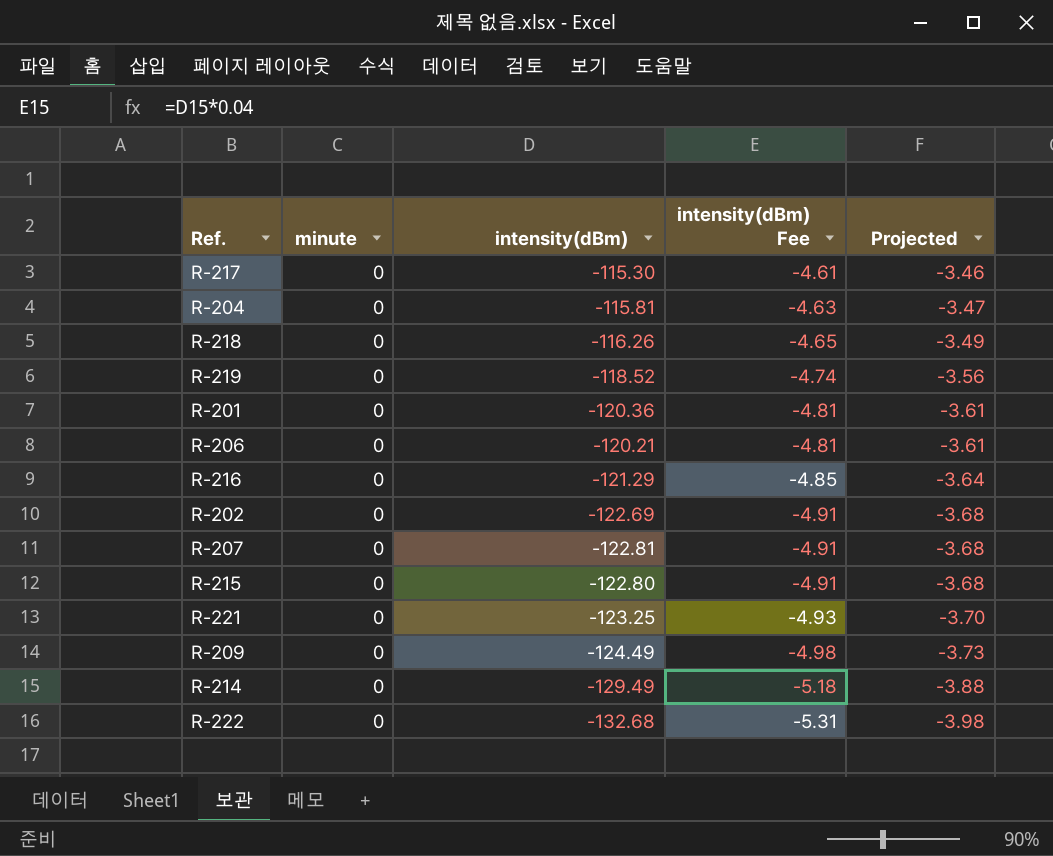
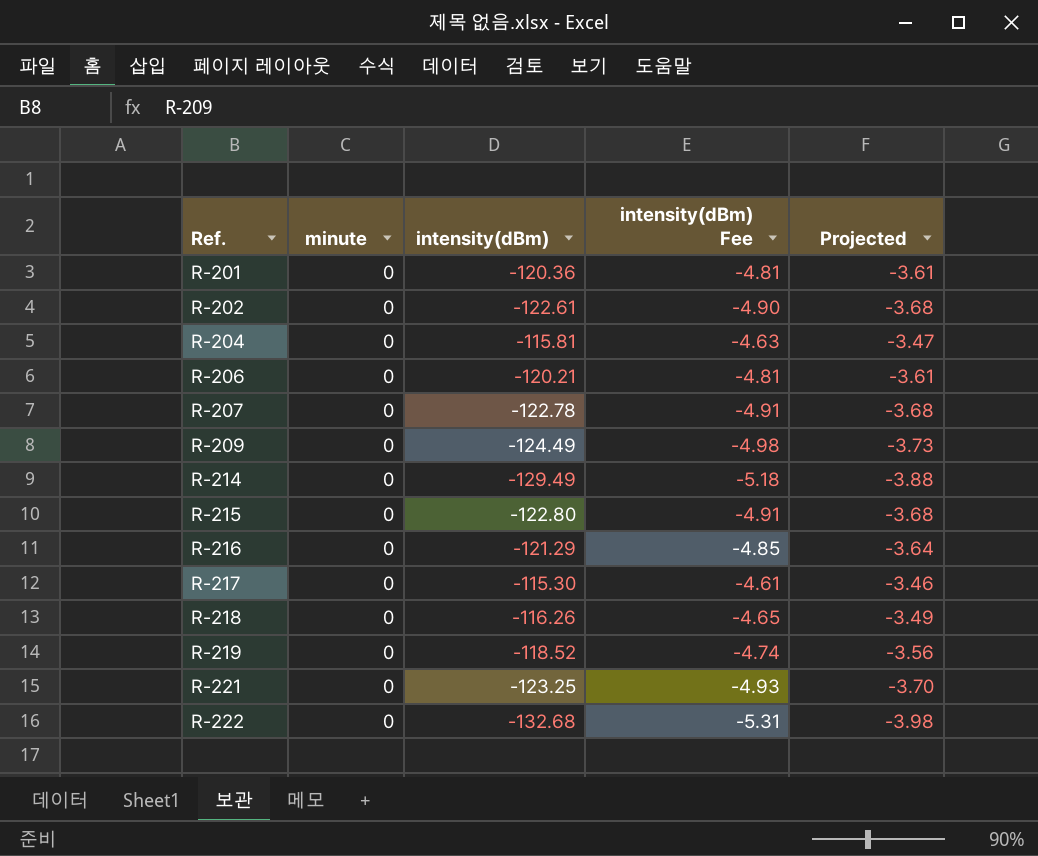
row order: intensity(dBm) Fee descending -> Ref. ascending
R-202 | intensity(dBm): -122.69 -> -122.61
R-202 | intensity(dBm) Fee: -4.91 -> -4.90
R-207 | intensity(dBm): -122.81 -> -122.78

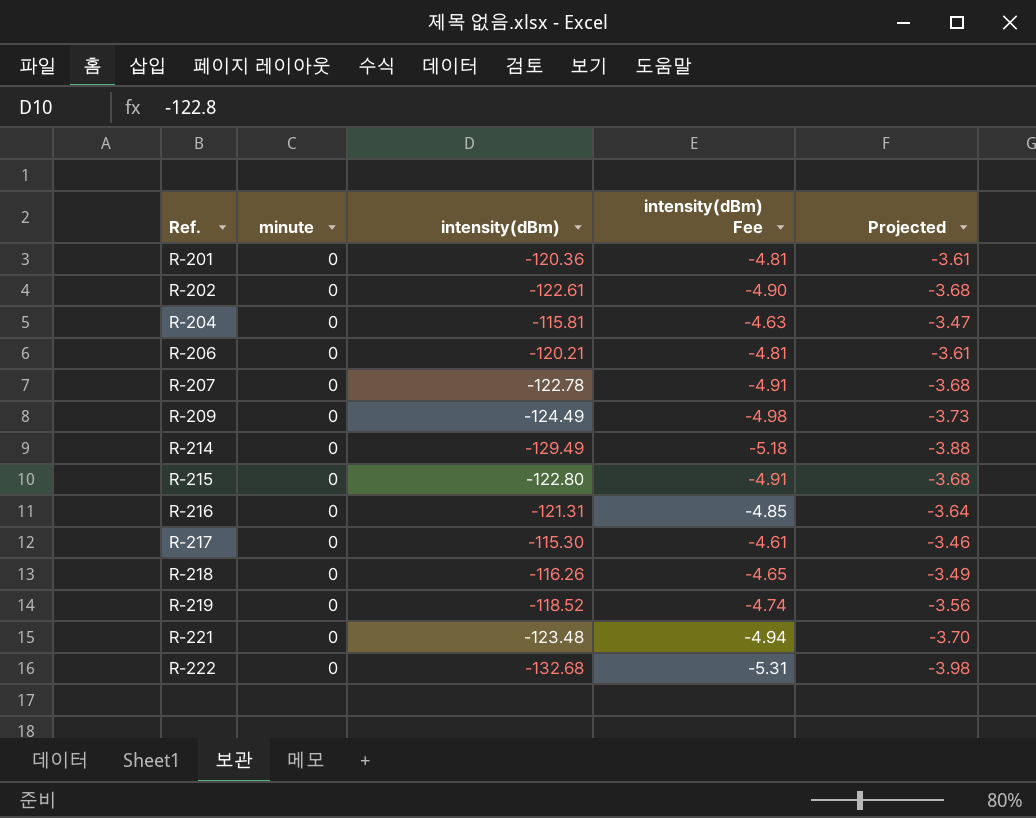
R-216 | intensity(dBm): -121.29 -> -121.31
R-221 | intensity(dBm): -123.25 -> -123.48
R-221 | intensity(dBm) Fee: -4.93 -> -4.94

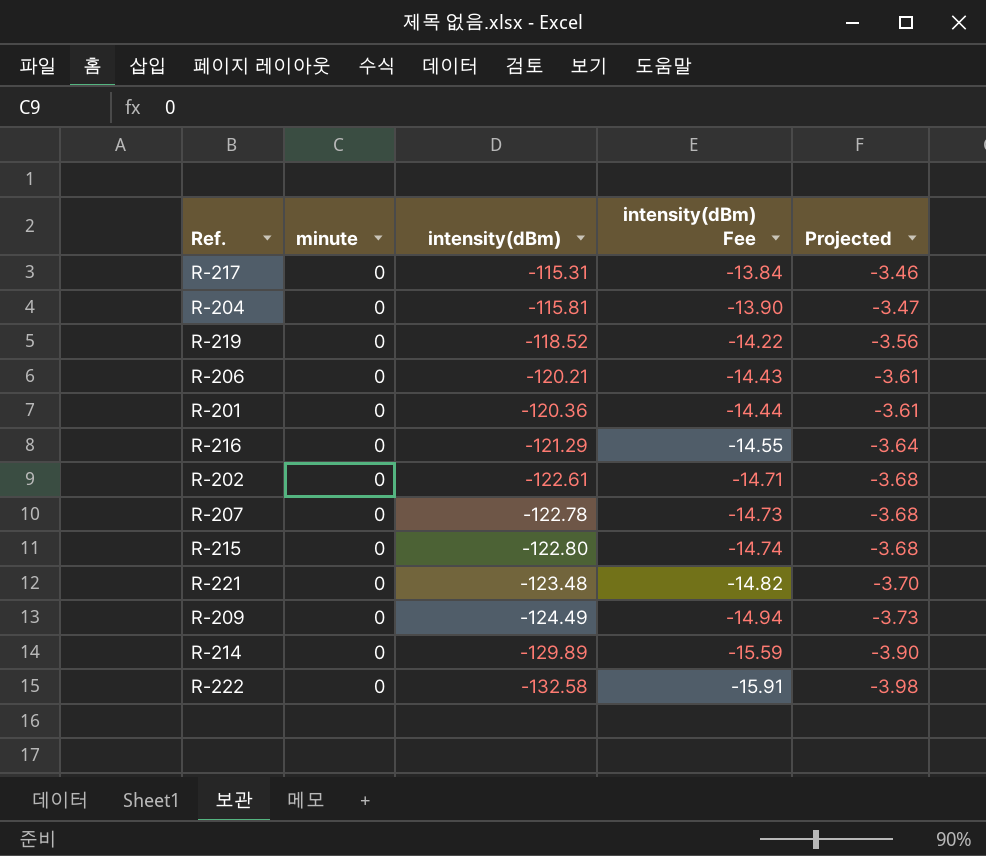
row order: Ref. ascending -> intensity(dBm) descending
column intensity(dBm) Fee | formula: [intensity(dBm)] * 0.04 -> [intensity(dBm)] * 0.12
row R-218: 0 | -116.26 | -4.65 | -3.49 -> none
R-217 | intensity(dBm): -115.30 -> -115.31
R-216 | intensity(dBm): -121.31 -> -121.29
R-214 | intensity(dBm): -129.49 -> -129.89
R-214 | Projected: -3.88 -> -3.90
R-222 | intensity(dBm): -132.68 -> -132.58

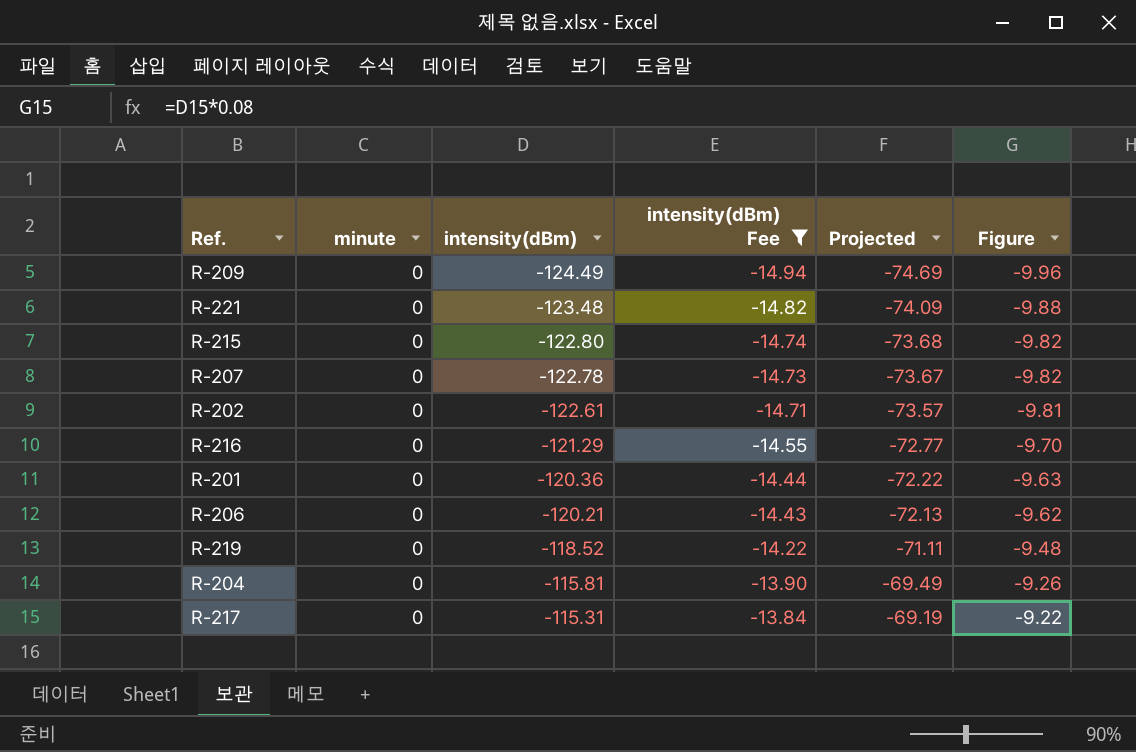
filter: none -> intensity(dBm) Fee >= -14.94
row order: intensity(dBm) descending -> intensity(dBm) ascending
column Projected | formula: [intensity(dBm)] * 0.03 -> [intensity(dBm)] * 0.6
column Figure | formula: none -> [intensity(dBm)] * 0.08

